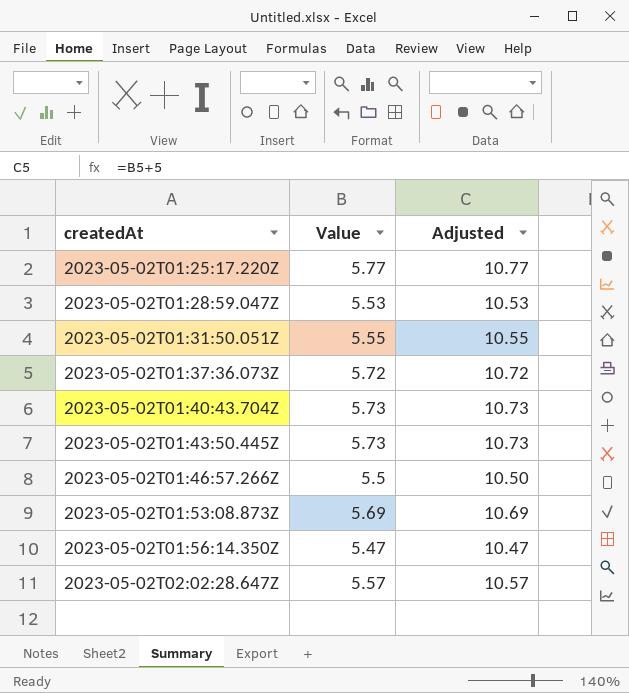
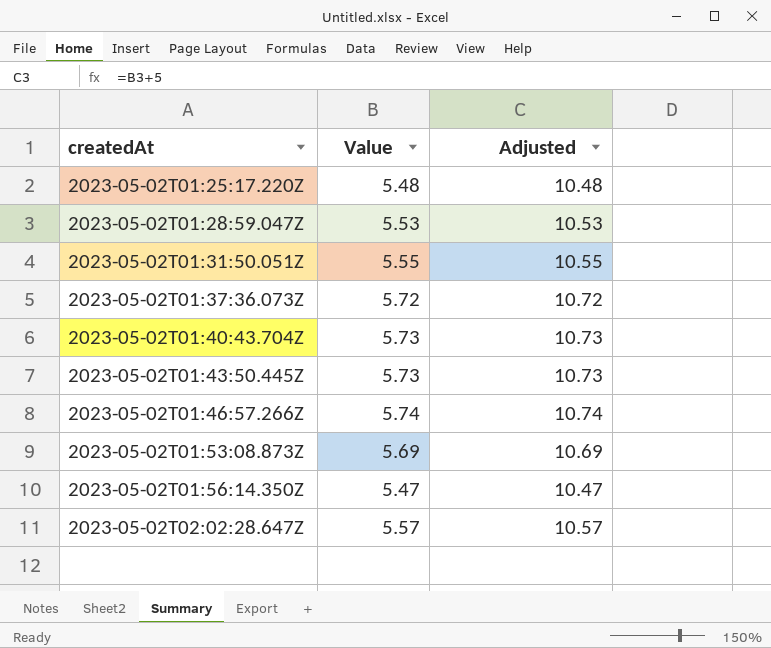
2023-05-02T01:25:17.220Z | Value: 5.77 -> 5.48
2023-05-02T01:25:17.220Z | Adjusted: 10.77 -> 10.48
2023-05-02T01:46:57.266Z | Value: 5.5 -> 5.74
2023-05-02T01:46:57.266Z | Adjusted: 10.50 -> 10.74

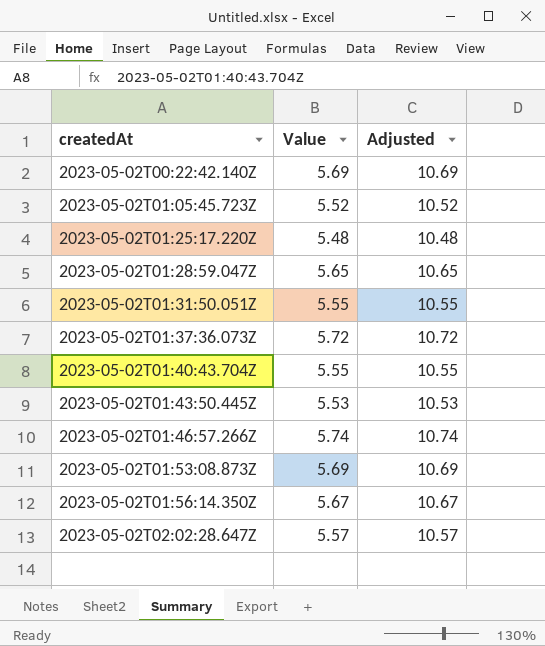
row 2023-05-02T00:22:42.140Z: none -> 5.69 | 10.69
row 2023-05-02T01:05:45.723Z: none -> 5.52 | 10.52
2023-05-02T01:28:59.047Z | Value: 5.53 -> 5.65
2023-05-02T01:28:59.047Z | Adjusted: 10.53 -> 10.65
2023-05-02T01:40:43.704Z | Value: 5.73 -> 5.55
2023-05-02T01:40:43.704Z | Adjusted: 10.73 -> 10.55
2023-05-02T01:43:50.445Z | Value: 5.73 -> 5.53
2023-05-02T01:43:50.445Z | Adjusted: 10.73 -> 10.53
2023-05-02T01:56:14.350Z | Value: 5.47 -> 5.67
2023-05-02T01:56:14.350Z | Adjusted: 10.47 -> 10.67

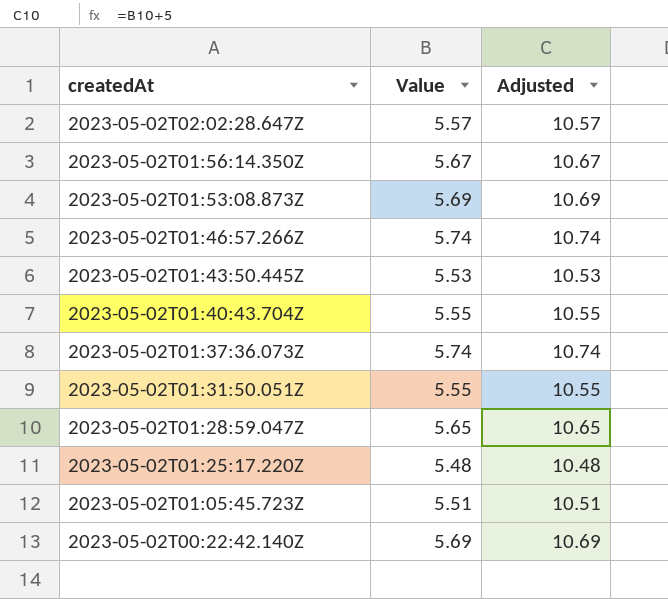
row order: createdAt ascending -> createdAt descending
2023-05-02T01:37:36.073Z | Value: 5.72 -> 5.74
2023-05-02T01:37:36.073Z | Adjusted: 10.72 -> 10.74
2023-05-02T01:05:45.723Z | Value: 5.52 -> 5.51
2023-05-02T01:05:45.723Z | Adjusted: 10.52 -> 10.51

